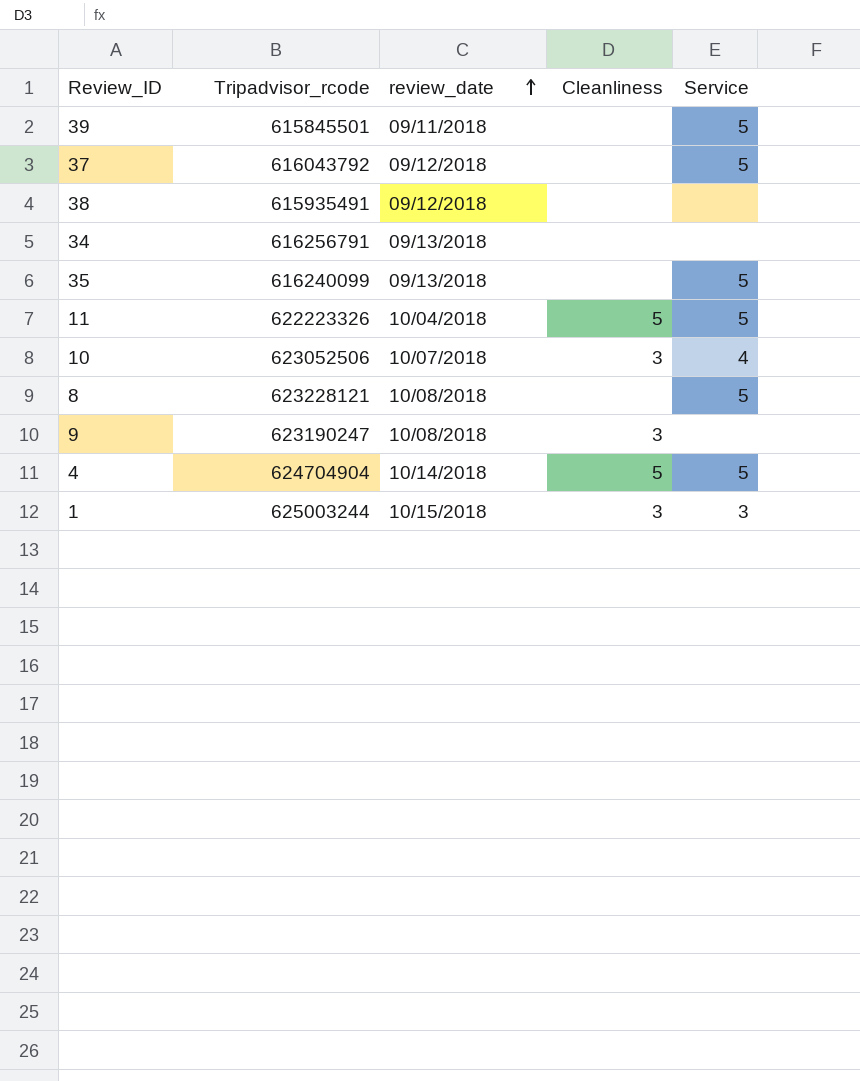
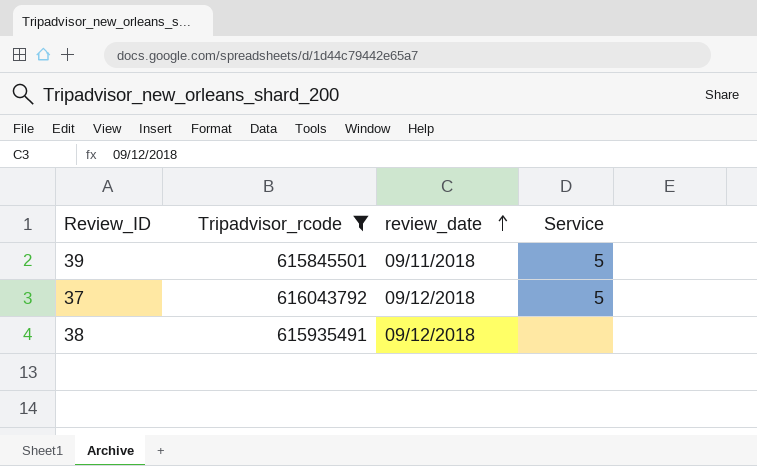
filter: none -> Tripadvisor_rcode <= 616043792
column Cleanliness | position: 4 -> none

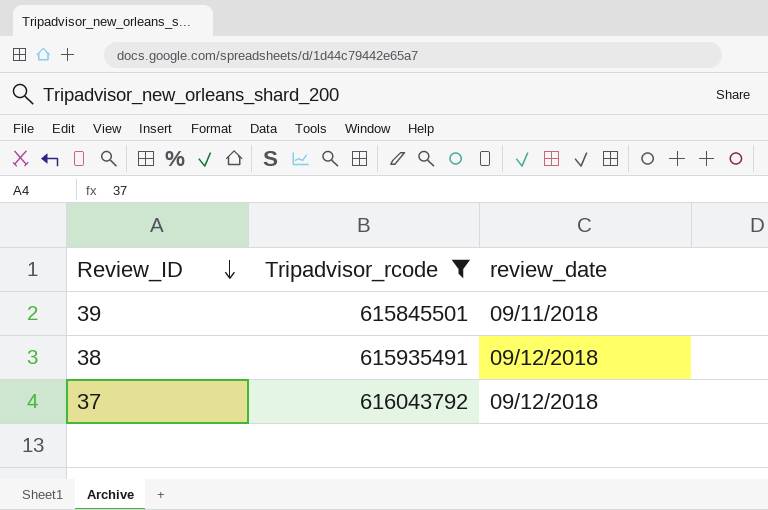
row order: review_date ascending -> Review_ID descending
column Service | position: 4 -> none

